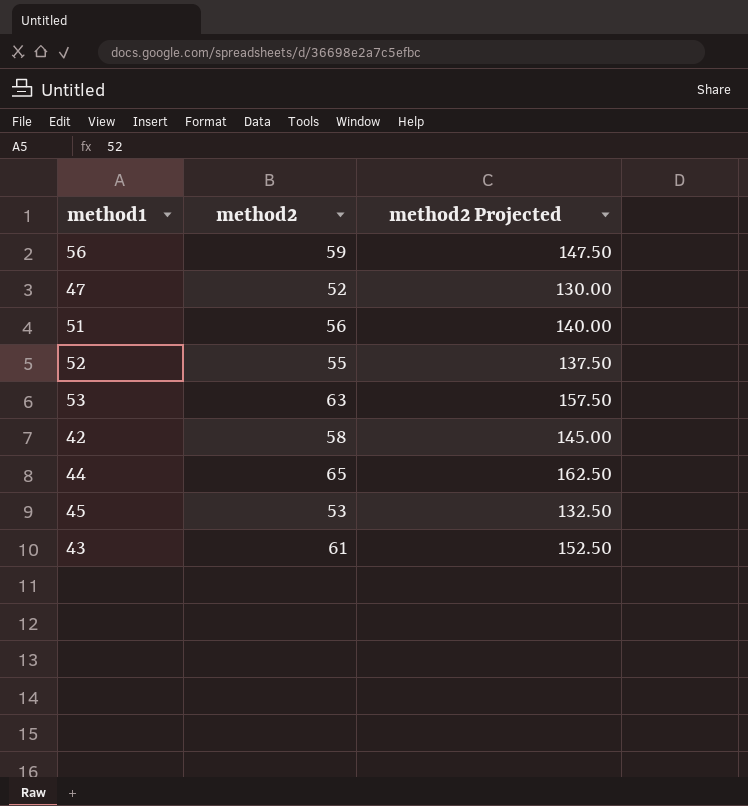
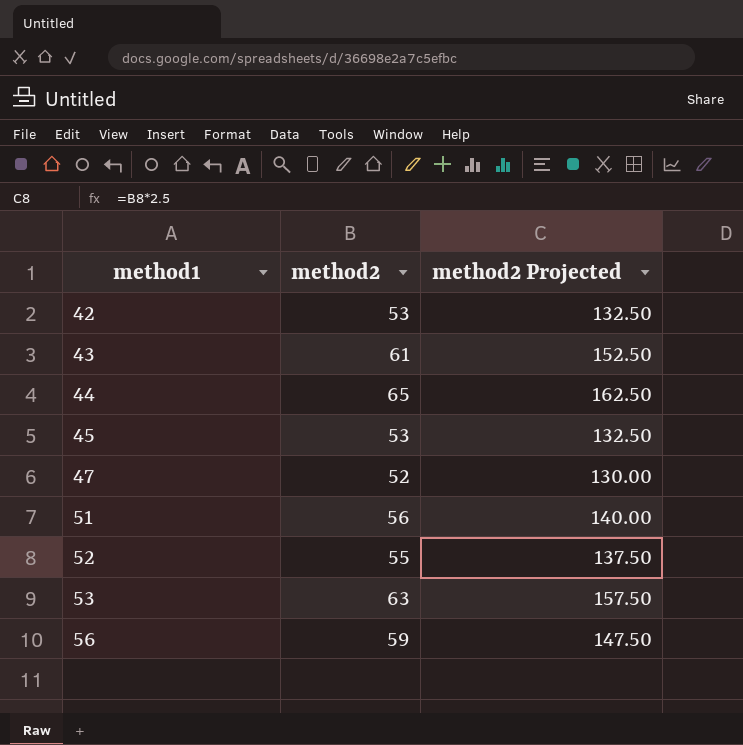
row order: none -> method1 ascending
42 | method2: 58 -> 53
42 | method2 Projected: 145.00 -> 132.50

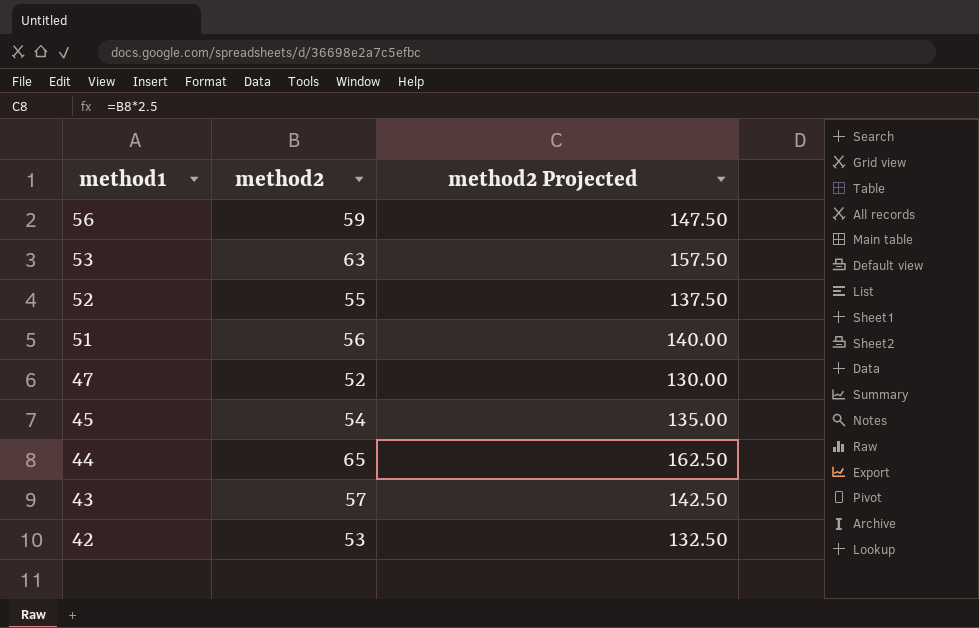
row order: method1 ascending -> method1 descending
45 | method2: 53 -> 54
45 | method2 Projected: 132.50 -> 135.00
43 | method2: 61 -> 57
43 | method2 Projected: 152.50 -> 142.50

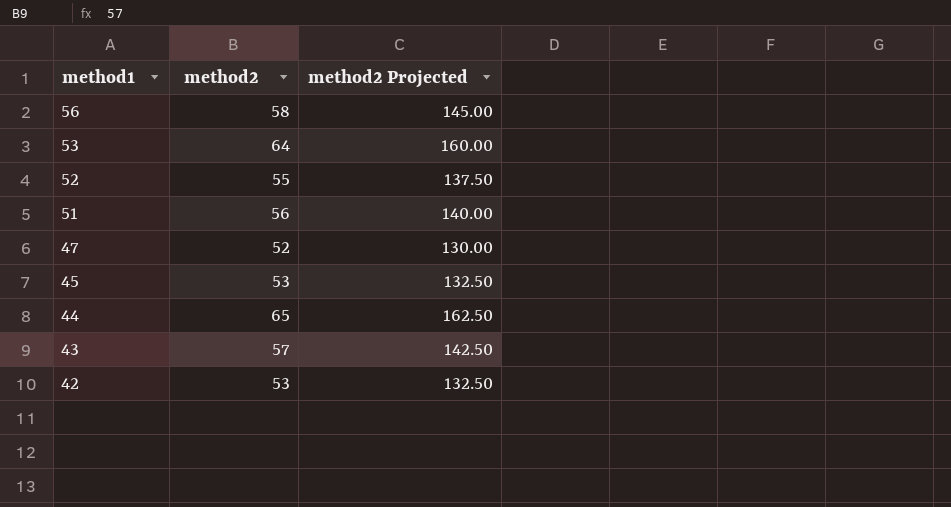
56 | method2: 59 -> 58
56 | method2 Projected: 147.50 -> 145.00
53 | method2: 63 -> 64
53 | method2 Projected: 157.50 -> 160.00
45 | method2: 54 -> 53
45 | method2 Projected: 135.00 -> 132.50

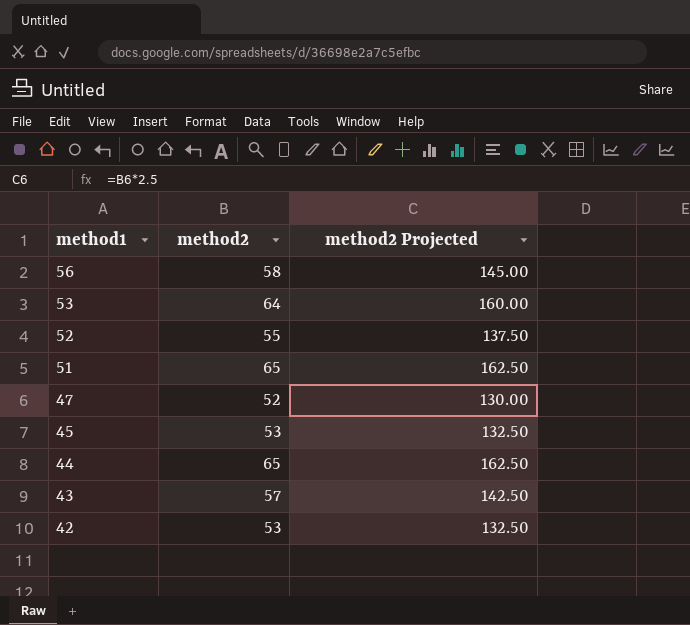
51 | method2: 56 -> 65
51 | method2 Projected: 140.00 -> 162.50

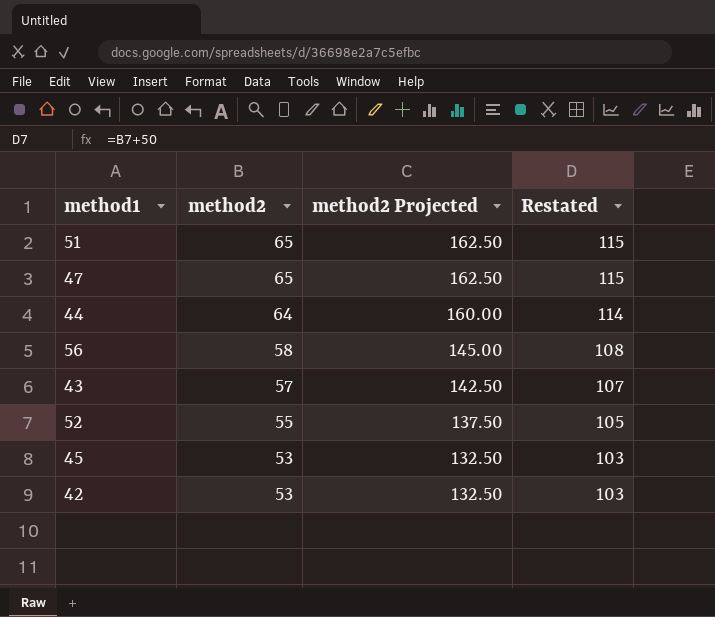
row order: method1 descending -> method2 descending
column Restated | formula: none -> [method2] + 50
row 53: 64 | 160.00 -> none
47 | method2: 52 -> 65
47 | method2 Projected: 130.00 -> 162.50
44 | method2: 65 -> 64
44 | method2 Projected: 162.50 -> 160.00

